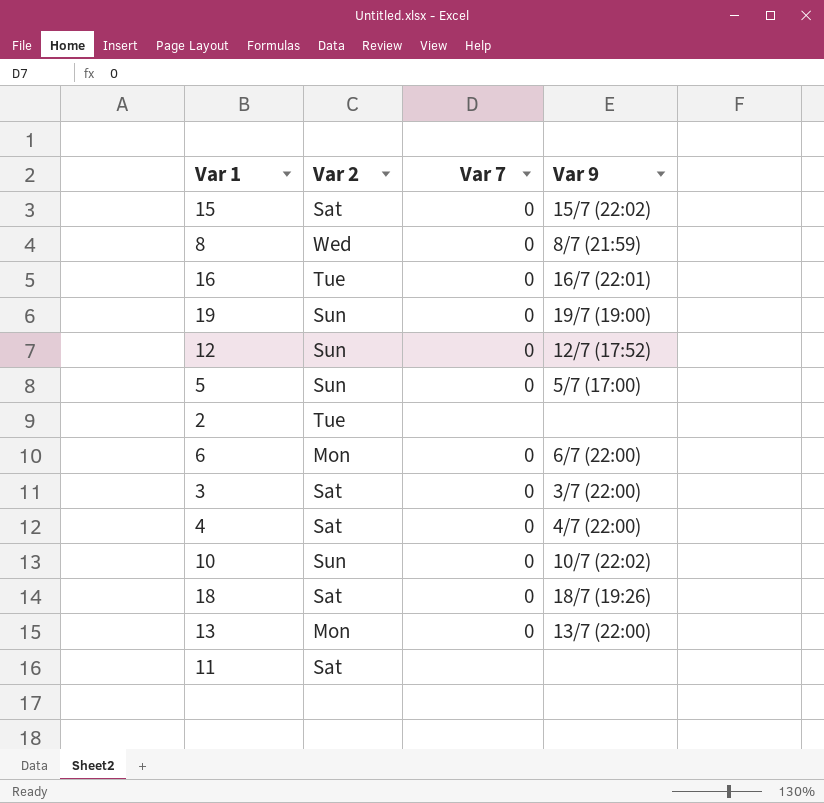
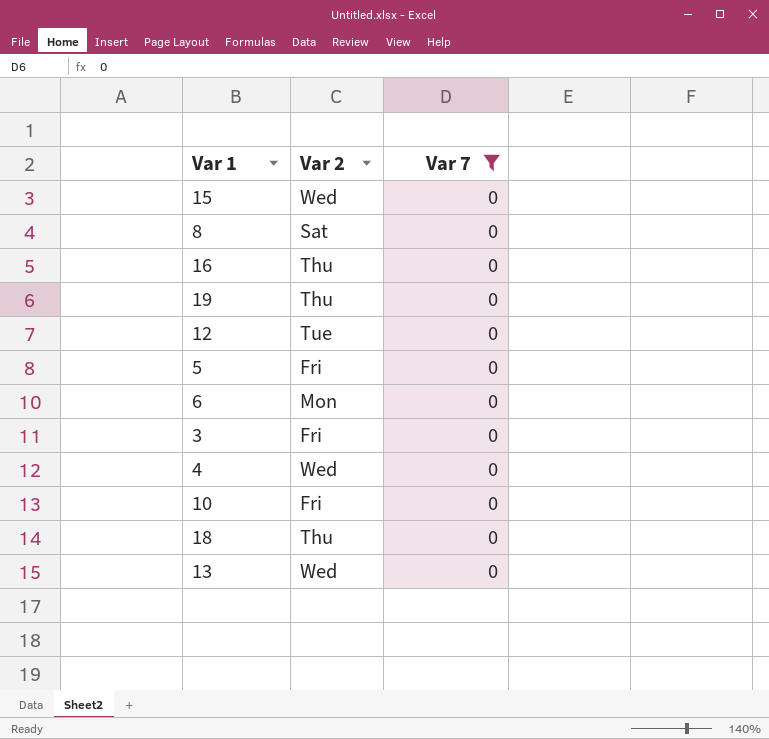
filter: none -> Var 7 = 0
column Var 9 | position: 4 -> none
15 | Var 2: Sat -> Wed
8 | Var 2: Wed -> Sat
16 | Var 2: Tue -> Thu
19 | Var 2: Sun -> Thu
12 | Var 2: Sun -> Tue
5 | Var 2: Sun -> Fri
3 | Var 2: Sat -> Fri
4 | Var 2: Sat -> Wed
10 | Var 2: Sun -> Fri
18 | Var 2: Sat -> Thu
13 | Var 2: Mon -> Wed

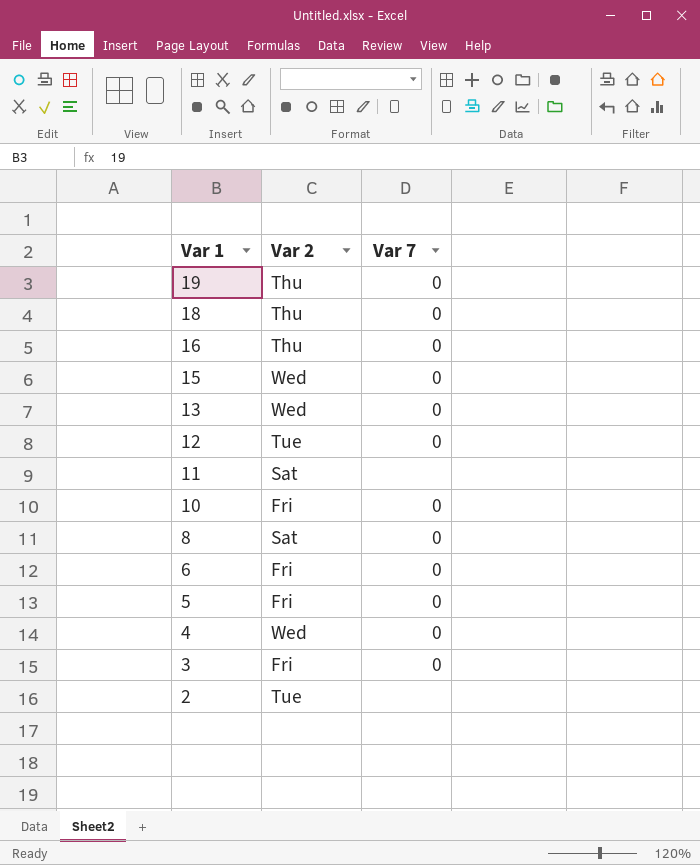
filter: Var 7 = 0 -> none
row order: none -> Var 1 descending
6 | Var 2: Mon -> Fri

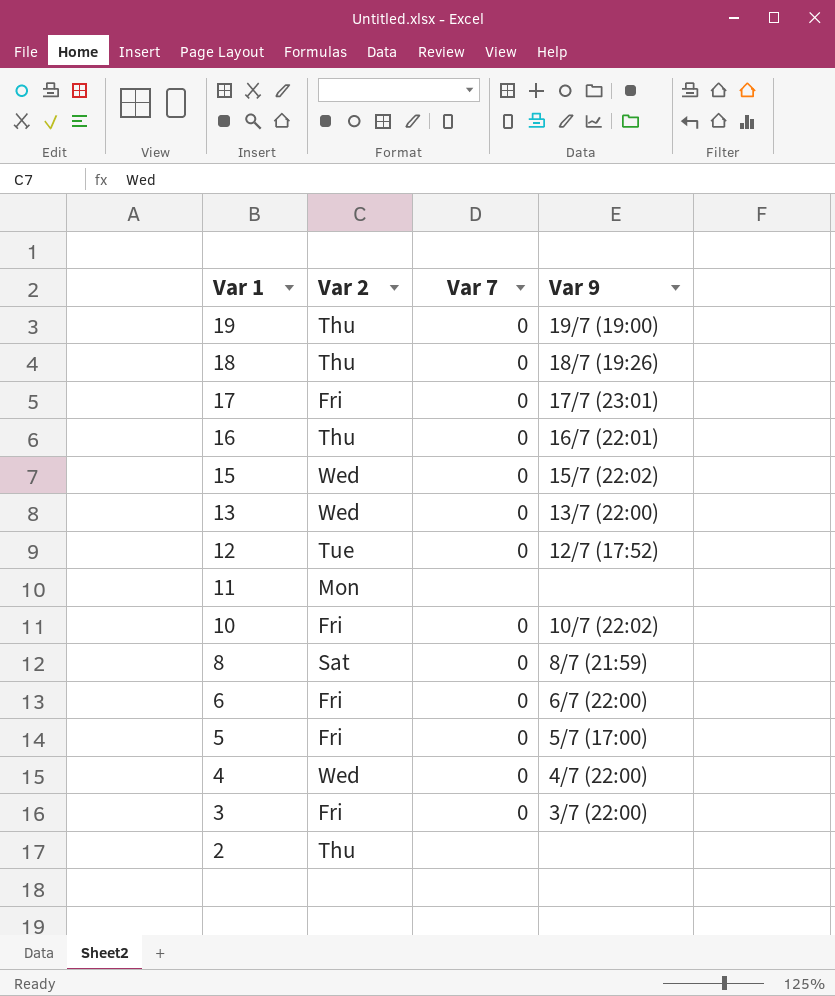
column Var 9 | position: none -> 4
row 17: none -> Fri | 0 | 17/7 (23:01)
11 | Var 2: Sat -> Mon
2 | Var 2: Tue -> Thu

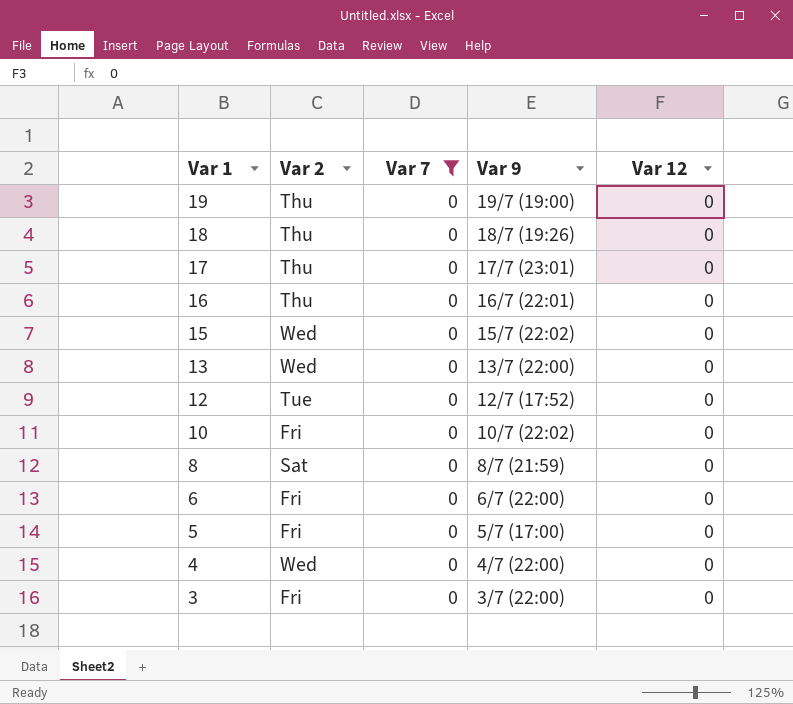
filter: none -> Var 7 = 0
column Var 12 | position: none -> 5
17 | Var 2: Fri -> Thu

